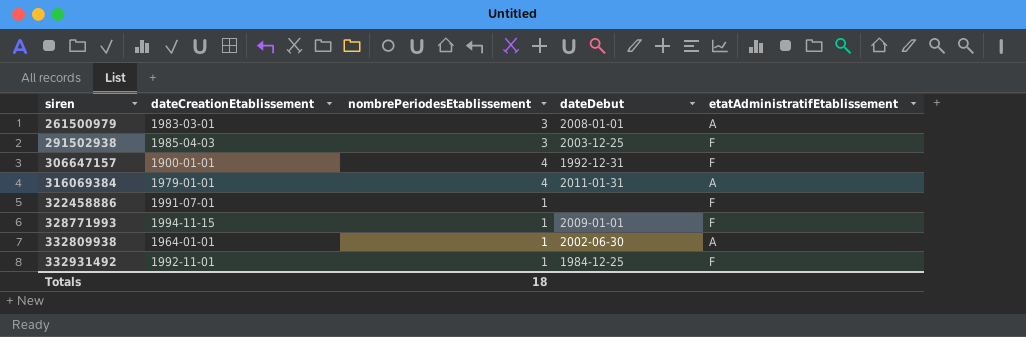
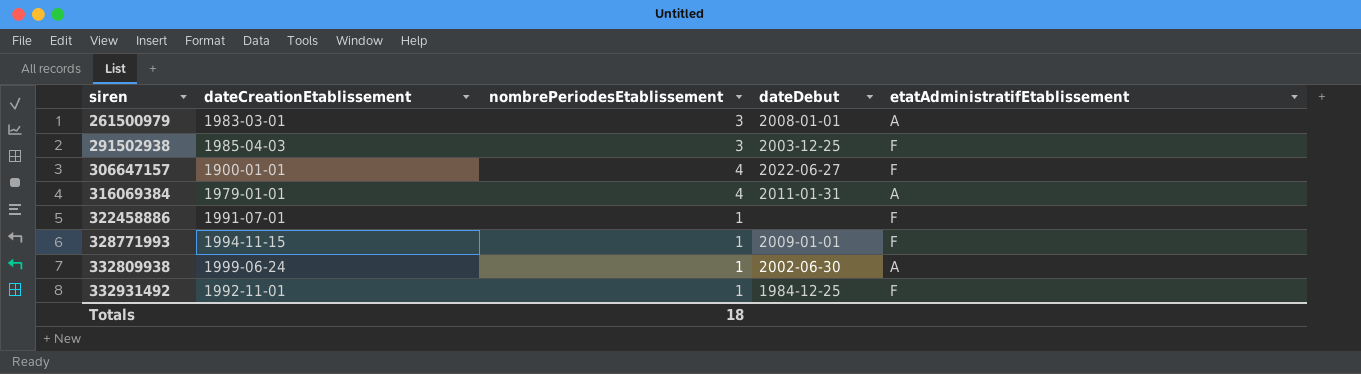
306647157 | dateDebut: 1992-12-31 -> 2022-06-27
332809938 | dateCreationEtablissement: 1964-01-01 -> 1999-06-24

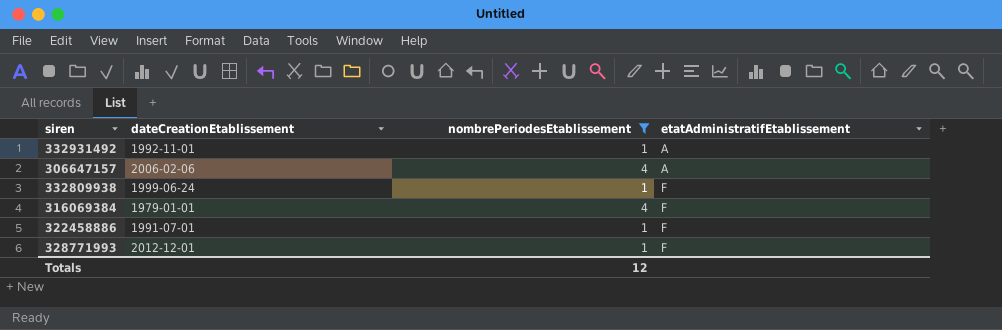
filter: none -> nombrePeriodesEtablissement != 3
row order: siren ascending -> etatAdministratifEtablissement ascending
column dateDebut | position: 4 -> none
332931492 | etatAdministratifEtablissement: F -> A
306647157 | dateCreationEtablissement: 1900-01-01 -> 2006-02-06
306647157 | etatAdministratifEtablissement: F -> A
332809938 | etatAdministratifEtablissement: A -> F
316069384 | etatAdministratifEtablissement: A -> F
328771993 | dateCreationEtablissement: 1994-11-15 -> 2012-12-01
Totals | nombrePeriodesEtablissement: 18 -> 12

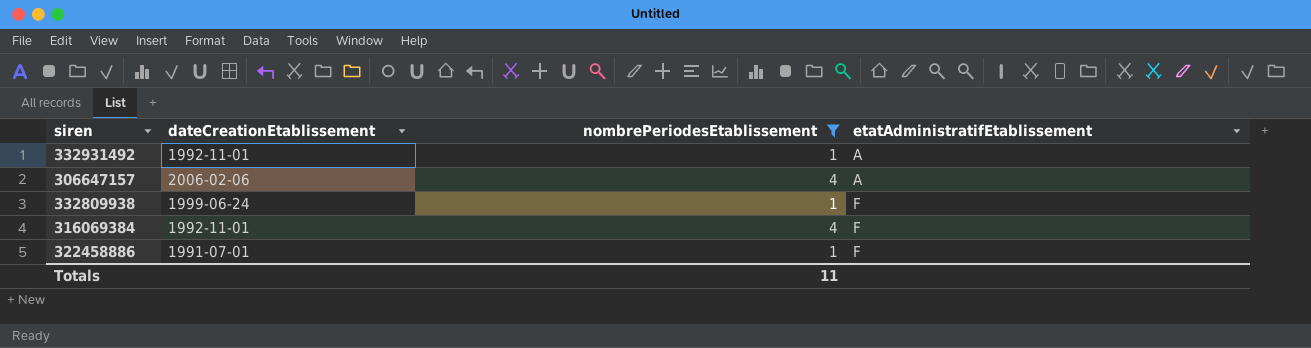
row 328771993: 2012-12-01 | 1 | F -> none
316069384 | dateCreationEtablissement: 1979-01-01 -> 1992-11-01
Totals | nombrePeriodesEtablissement: 12 -> 11

